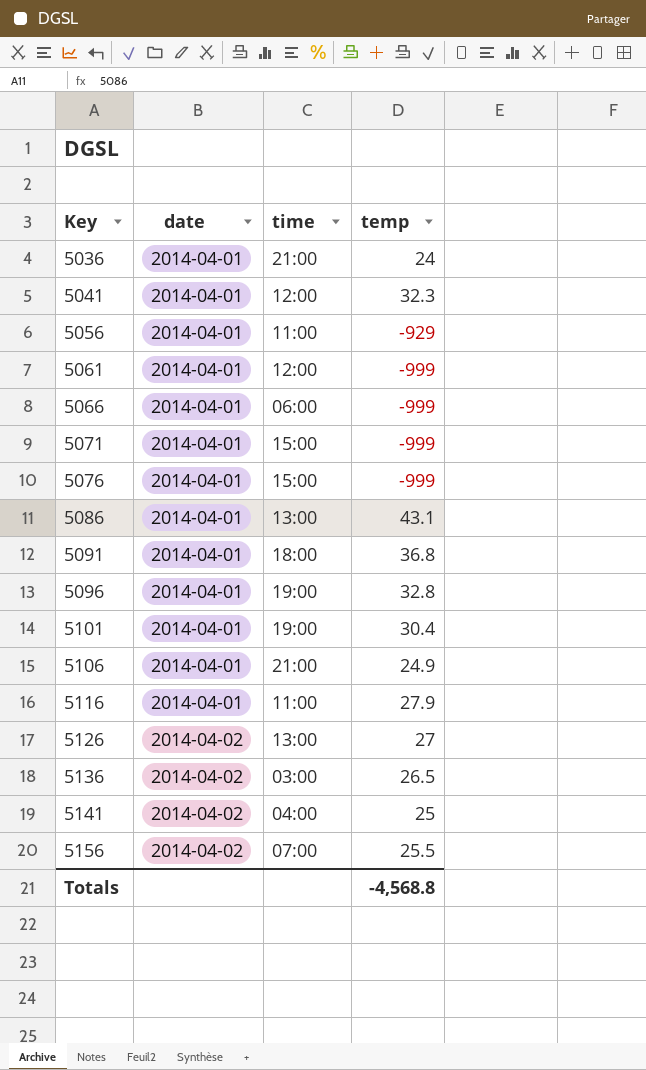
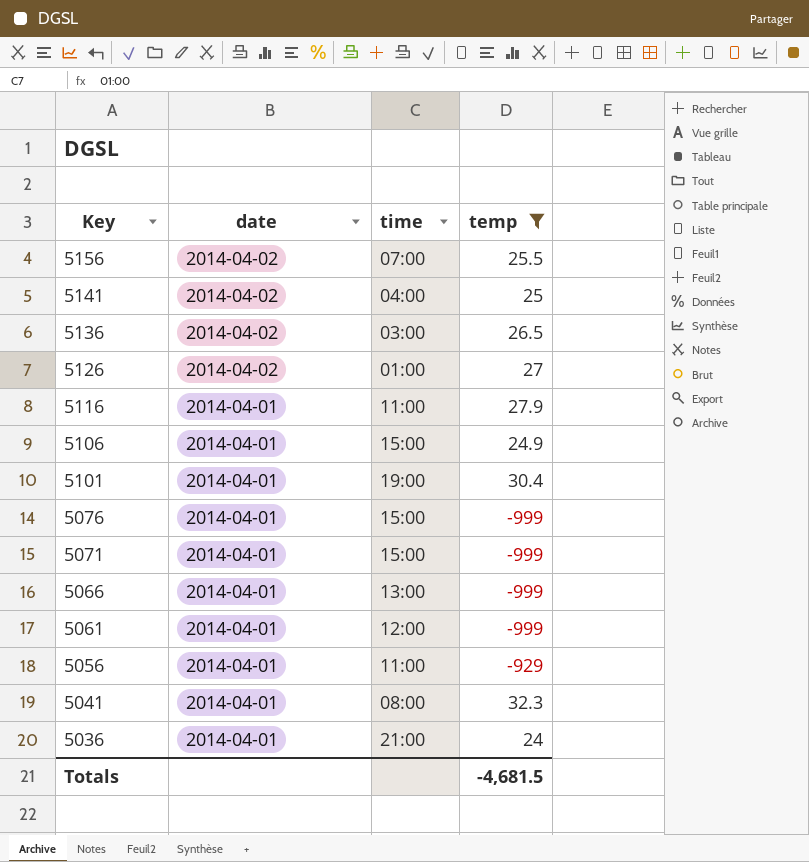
filter: none -> temp <= 32.3
row order: Key ascending -> Key descending
5126 | time: 13:00 -> 01:00
5106 | time: 21:00 -> 15:00
5066 | time: 06:00 -> 13:00
5041 | time: 12:00 -> 08:00
Totals | temp: -4,568.8 -> -4,681.5

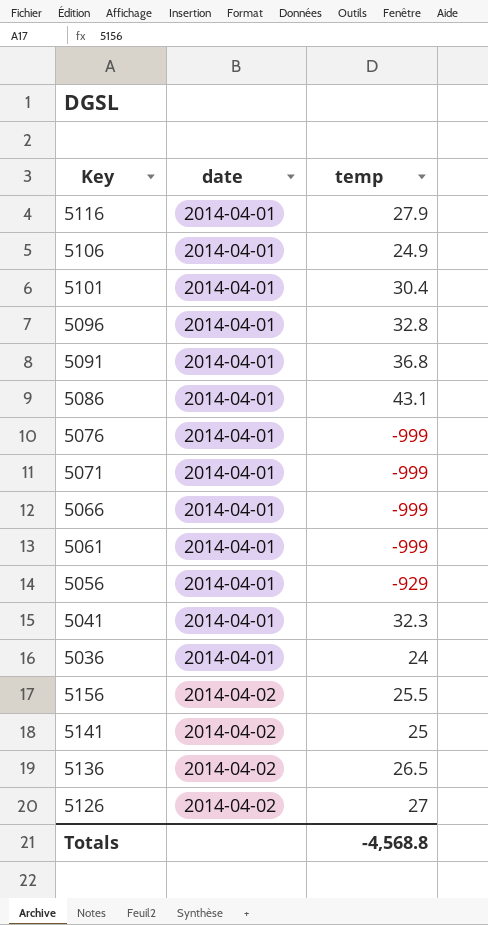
filter: temp <= 32.3 -> none
row order: Key descending -> date ascending
column time | position: 3 -> none
Totals | temp: -4,681.5 -> -4,568.8

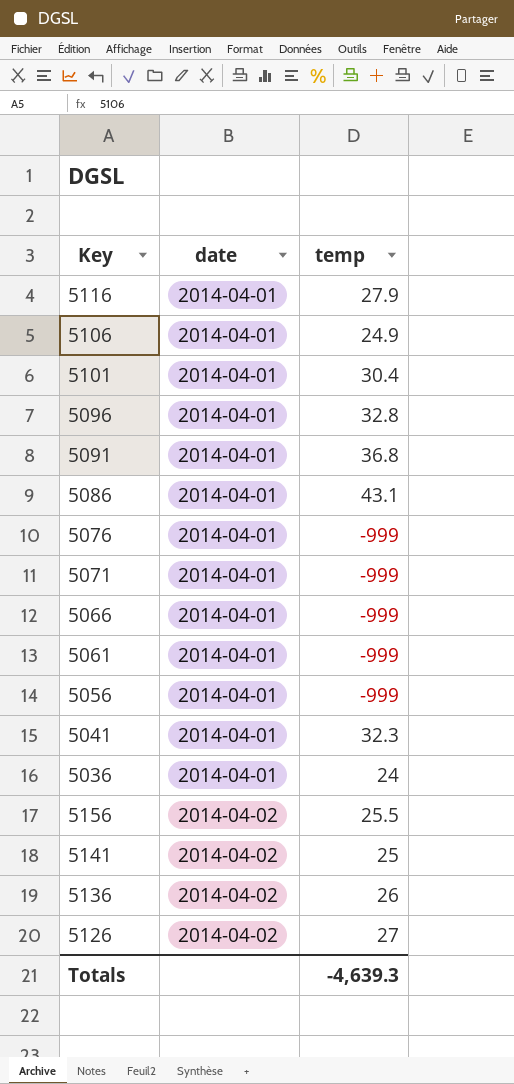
5056 | temp: -929 -> -999
5136 | temp: 26.5 -> 26
Totals | temp: -4,568.8 -> -4,639.3

